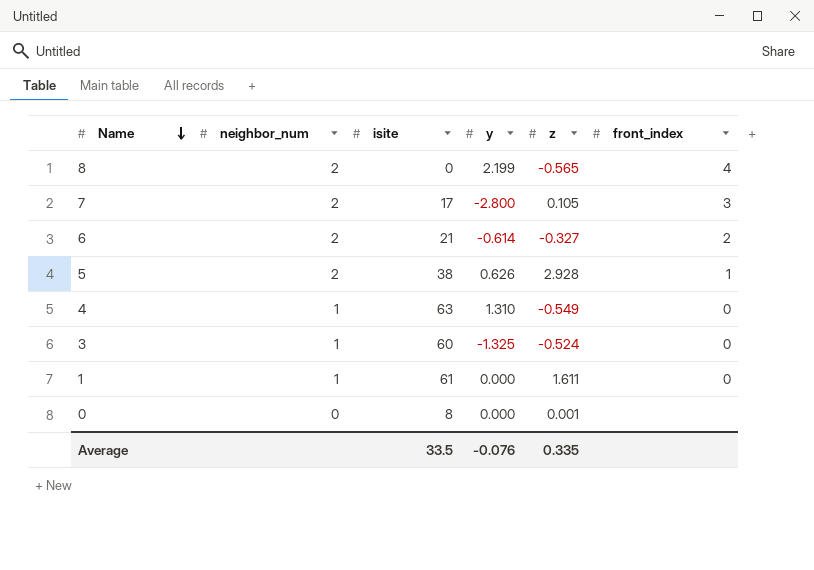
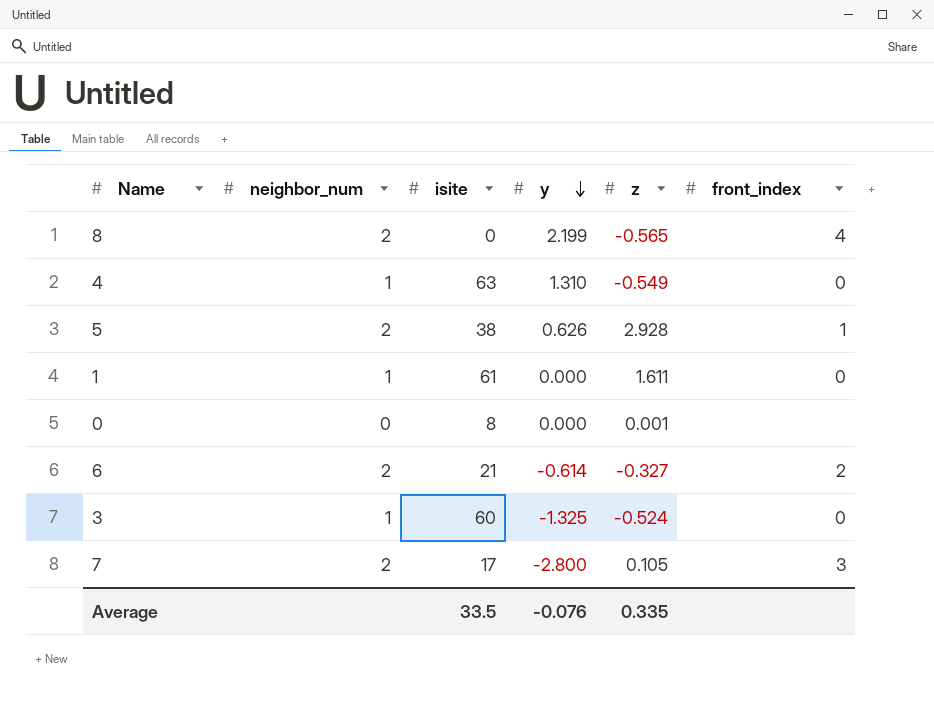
row order: Name descending -> y descending

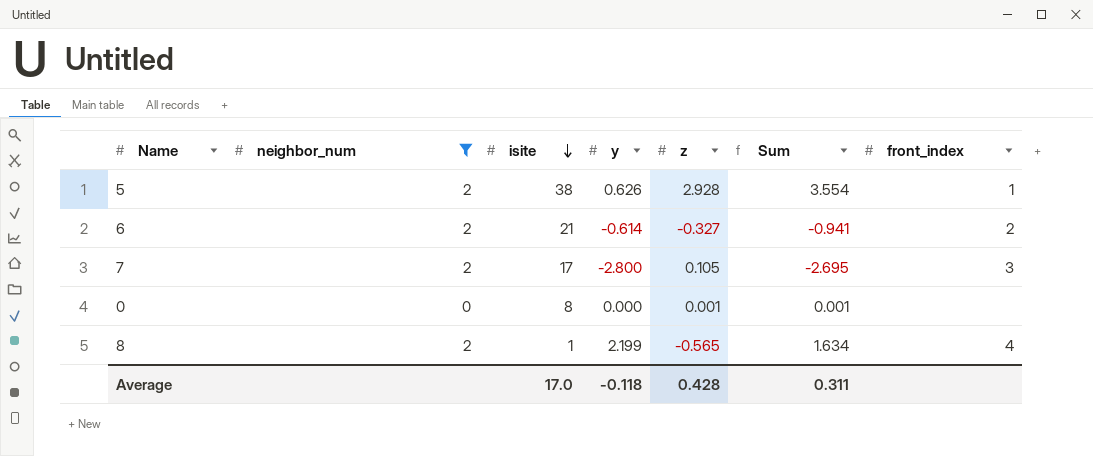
filter: none -> neighbor_num != 1
row order: y descending -> isite descending
column Sum | formula: none -> [y] + [z]
8 | isite: 0 -> 1
Average | isite: 33.5 -> 17.0
Average | y: -0.076 -> -0.118
Average | z: 0.335 -> 0.428

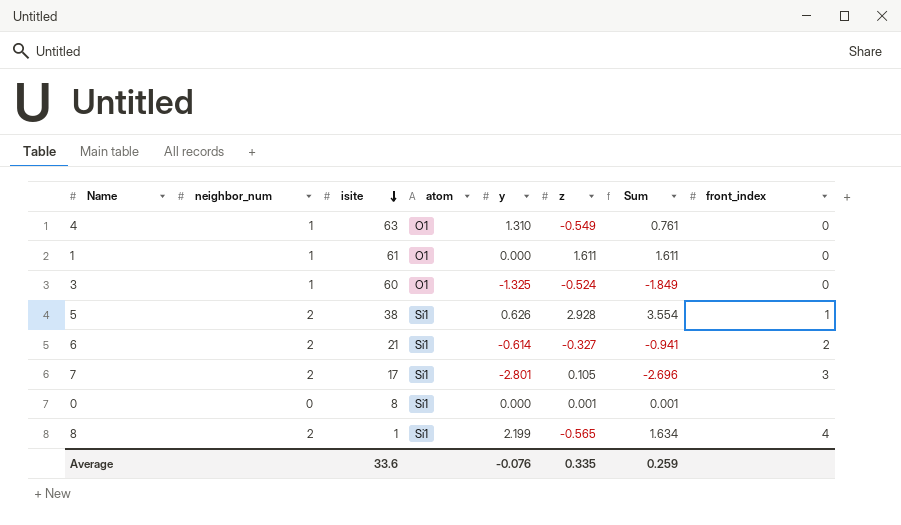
filter: neighbor_num != 1 -> none
column atom | position: none -> 4
7 | y: -2.800 -> -2.801
7 | Sum: -2.695 -> -2.696
Average | isite: 17.0 -> 33.6
Average | y: -0.118 -> -0.076
Average | z: 0.428 -> 0.335
Average | Sum: 0.311 -> 0.259

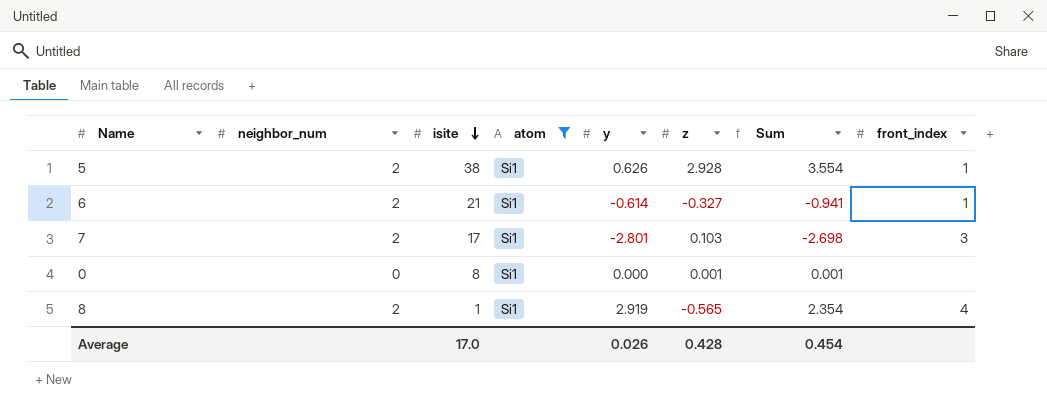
filter: none -> atom = Si1
6 | front_index: 2 -> 1
7 | z: 0.105 -> 0.103
7 | Sum: -2.696 -> -2.698
8 | y: 2.199 -> 2.919
8 | Sum: 1.634 -> 2.354
Average | isite: 33.6 -> 17.0
Average | y: -0.076 -> 0.026
Average | z: 0.335 -> 0.428
Average | Sum: 0.259 -> 0.454

